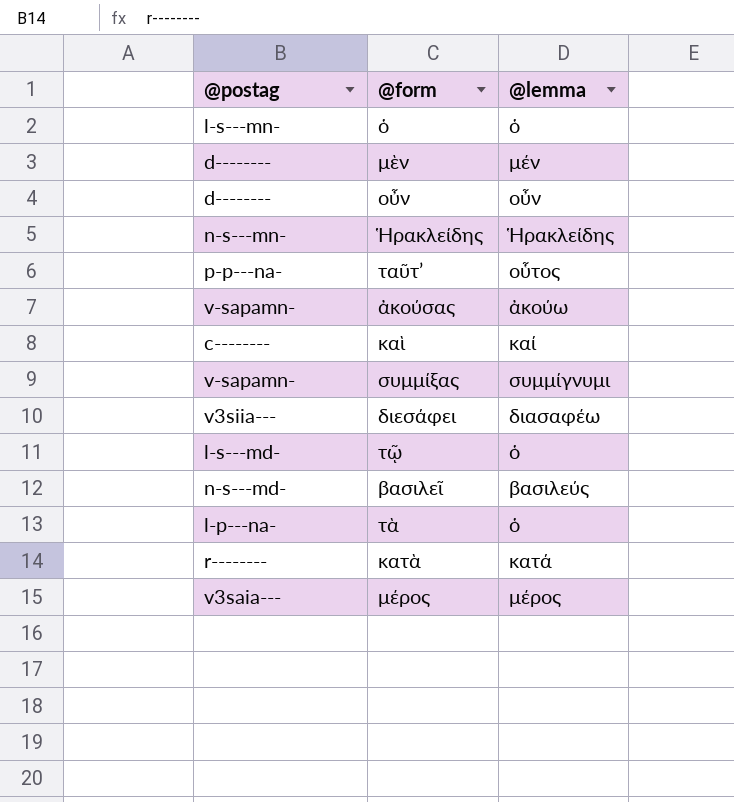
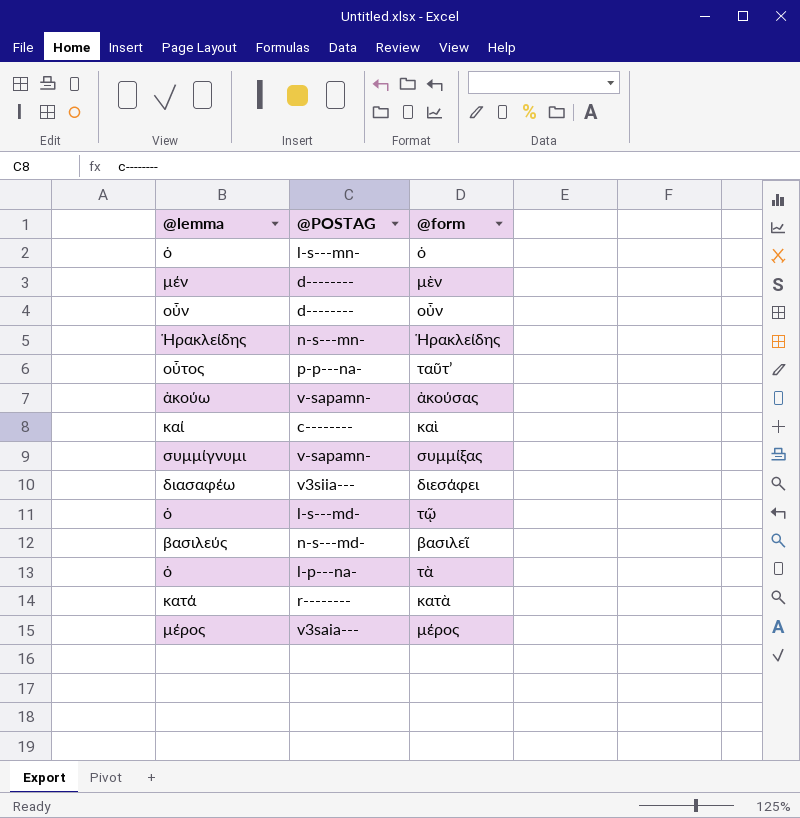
column @lemma | position: 3 -> 1
column name: @postag -> @POSTAG

